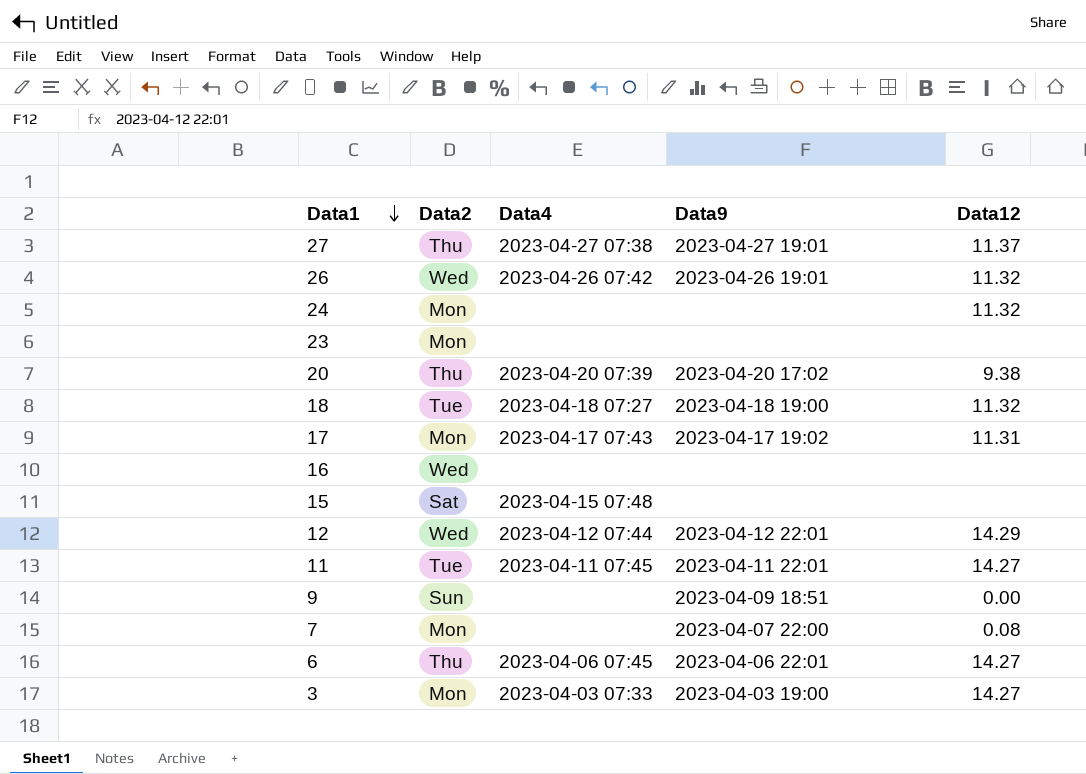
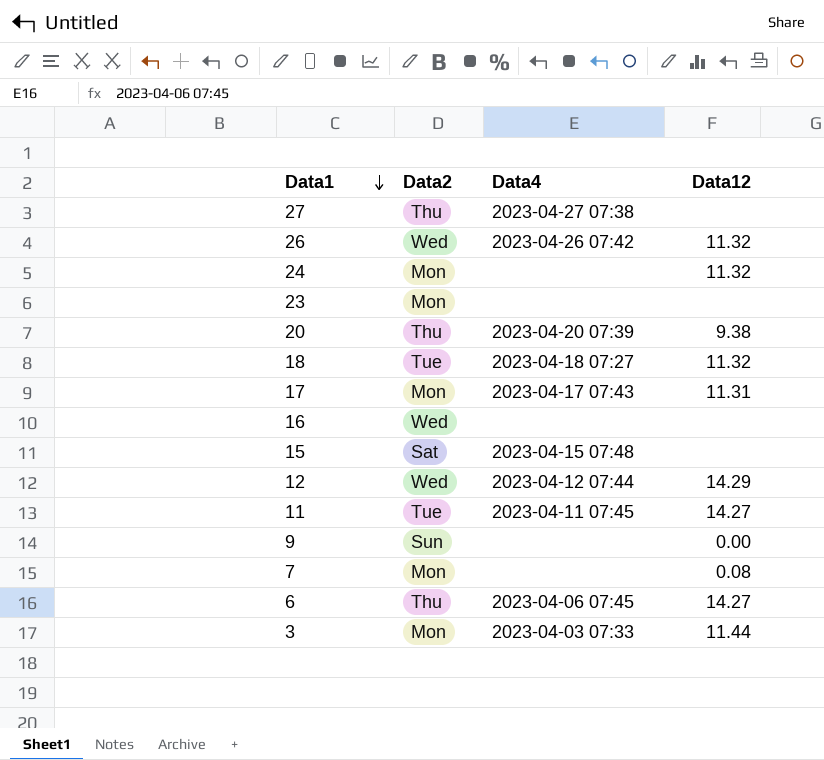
column Data9 | position: 4 -> none
27 | Data12: 11.37 -> none
3 | Data12: 14.27 -> 11.44

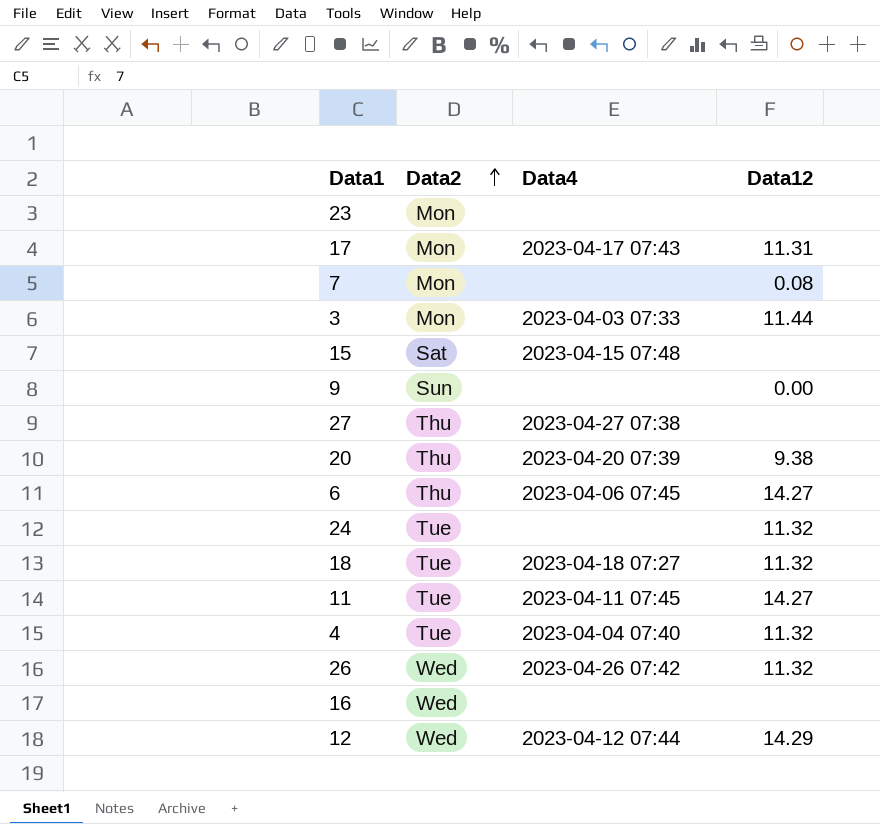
row order: Data1 descending -> Data2 ascending
24 | Data2: Mon -> Tue
row 4: none -> Tue | 2023-04-04 07:40 | 11.32

